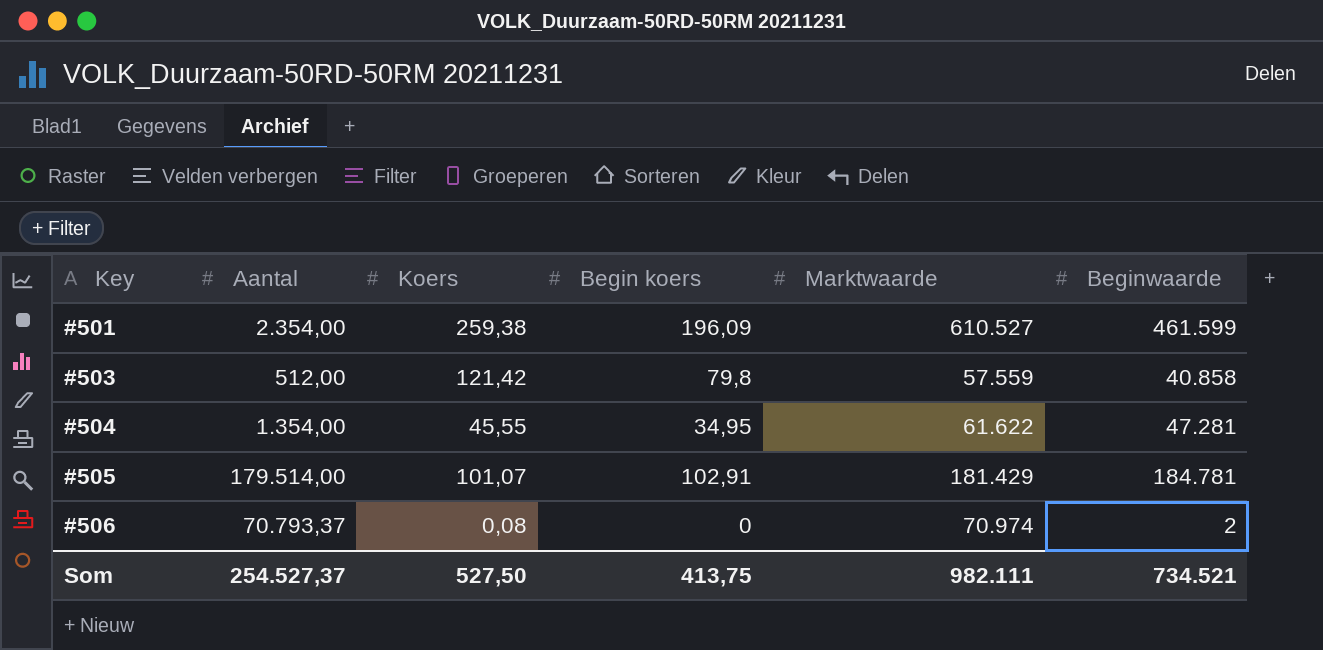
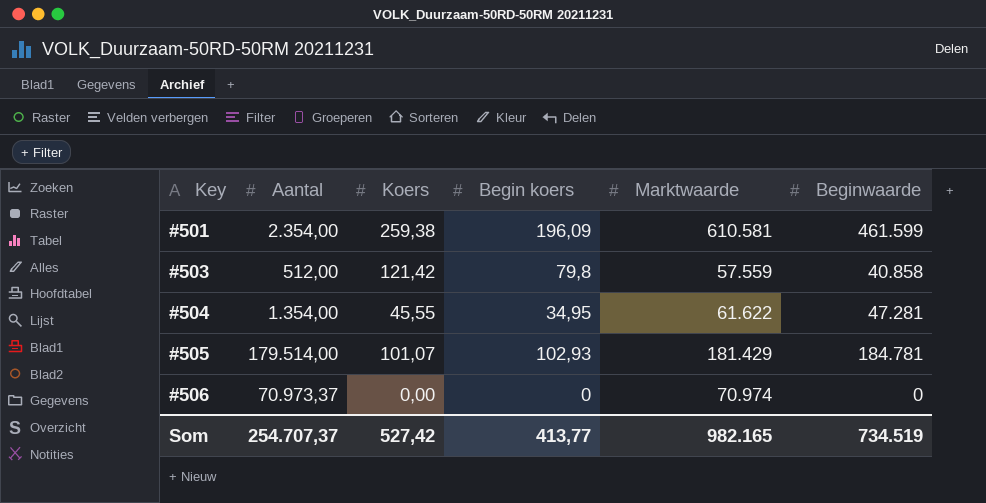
#501 | Marktwaarde: 610.527 -> 610.581
#505 | Begin koers: 102,91 -> 102,93
#506 | Aantal: 70.793,37 -> 70.973,37
#506 | Koers: 0,08 -> 0,00
#506 | Beginwaarde: 2 -> 0
Som | Aantal: 254.527,37 -> 254.707,37
Som | Koers: 527,50 -> 527,42
Som | Begin koers: 413,75 -> 413,77
Som | Marktwaarde: 982.111 -> 982.165
Som | Beginwaarde: 734.521 -> 734.519

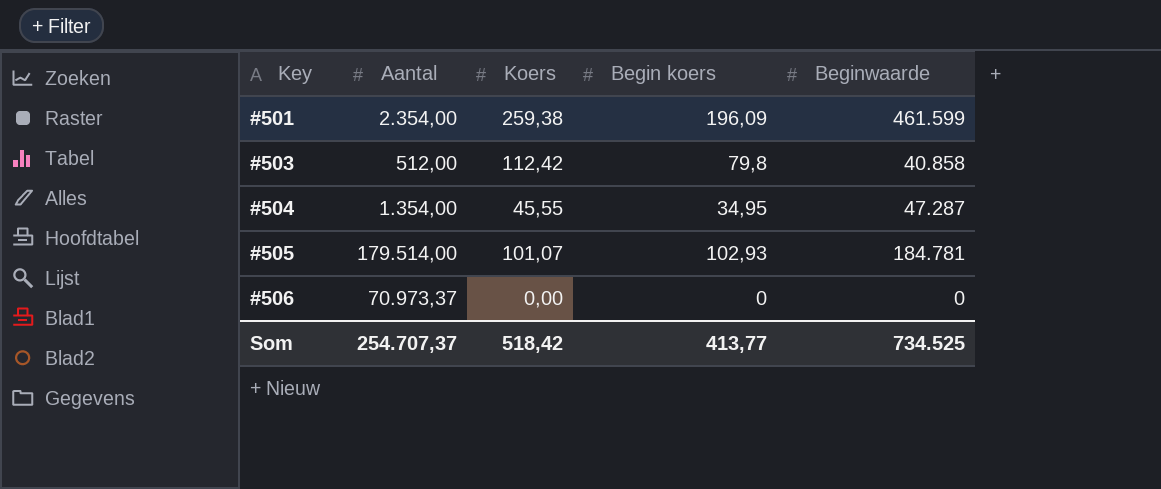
column Marktwaarde | position: 5 -> none
#503 | Koers: 121,42 -> 112,42
#504 | Beginwaarde: 47.281 -> 47.287
Som | Koers: 527,42 -> 518,42
Som | Beginwaarde: 734.519 -> 734.525

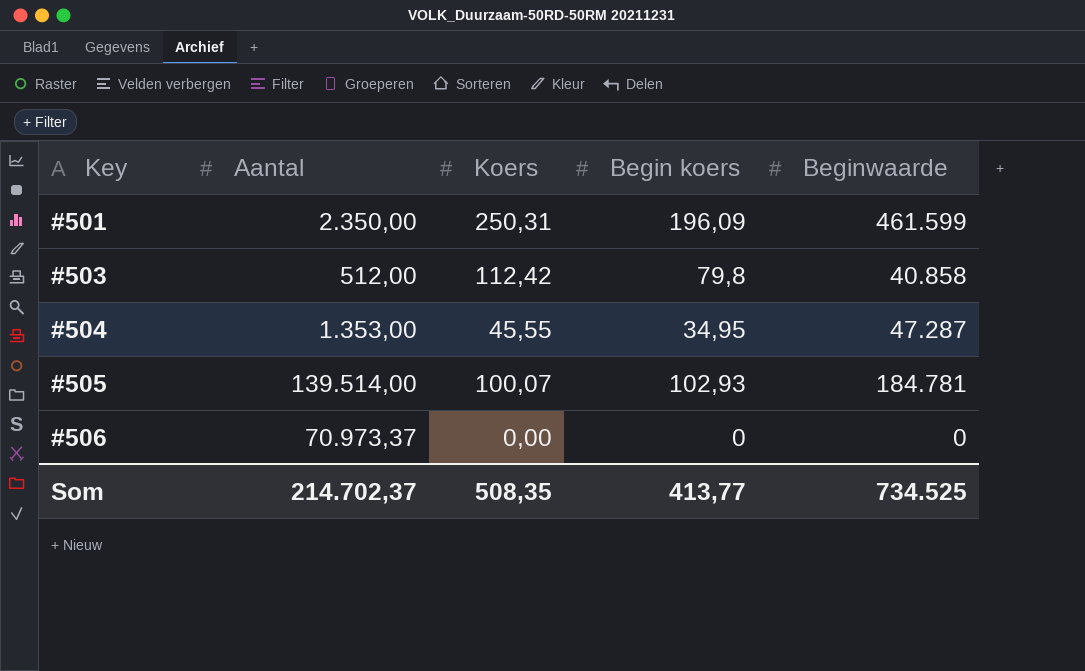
#501 | Aantal: 2.354,00 -> 2.350,00
#501 | Koers: 259,38 -> 250,31
#504 | Aantal: 1.354,00 -> 1.353,00
#505 | Aantal: 179.514,00 -> 139.514,00
#505 | Koers: 101,07 -> 100,07
Som | Aantal: 254.707,37 -> 214.702,37
Som | Koers: 518,42 -> 508,35

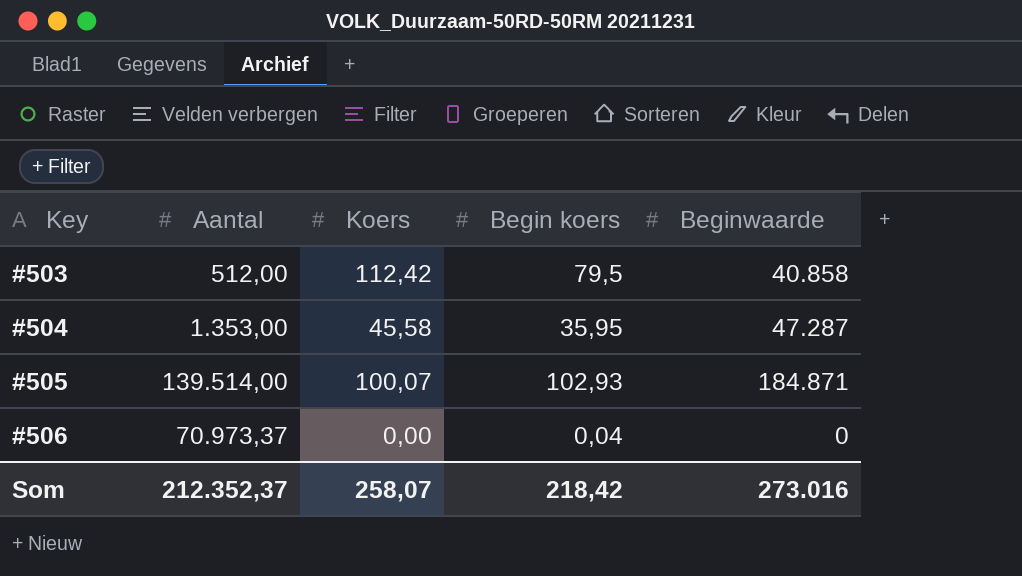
row #501: 2.350,00 | 250,31 | 196,09 | 461.599 -> none
#503 | Begin koers: 79,8 -> 79,5
#504 | Koers: 45,55 -> 45,58
#504 | Begin koers: 34,95 -> 35,95
#505 | Beginwaarde: 184.781 -> 184.871
#506 | Begin koers: 0 -> 0,04
Som | Aantal: 214.702,37 -> 212.352,37
Som | Koers: 508,35 -> 258,07
Som | Begin koers: 413,77 -> 218,42
Som | Beginwaarde: 734.525 -> 273.016

